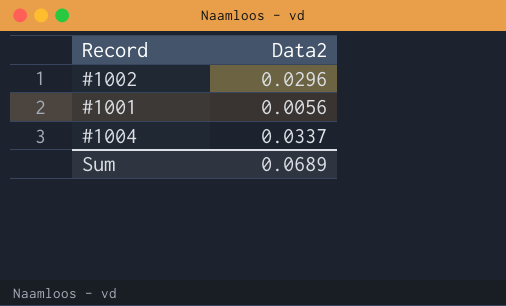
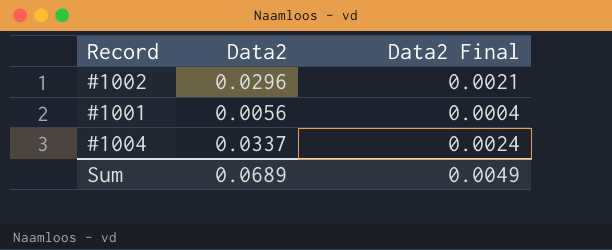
column Data2 Final | formula: none -> [Data2] * 0.07

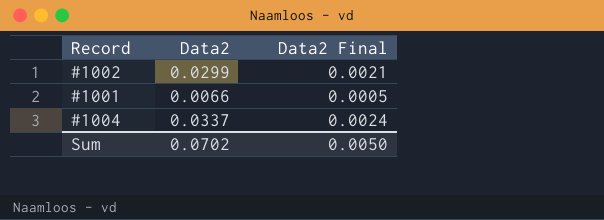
#1002 | Data2: 0.0296 -> 0.0299
#1001 | Data2: 0.0056 -> 0.0066
#1001 | Data2 Final: 0.0004 -> 0.0005
Sum | Data2: 0.0689 -> 0.0702
Sum | Data2 Final: 0.0049 -> 0.0050

